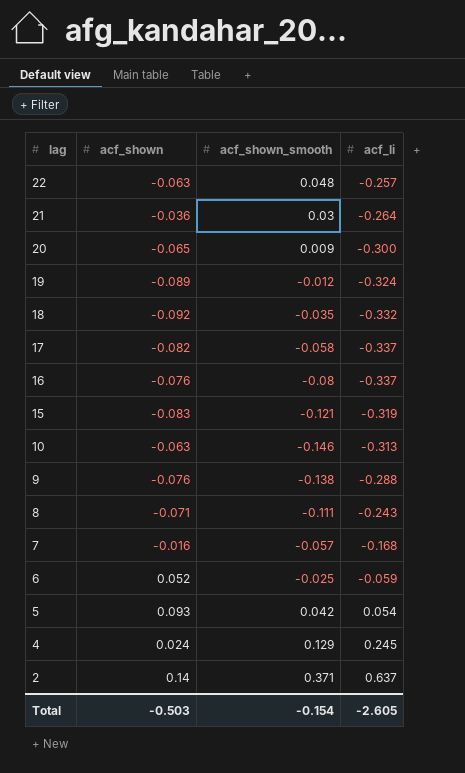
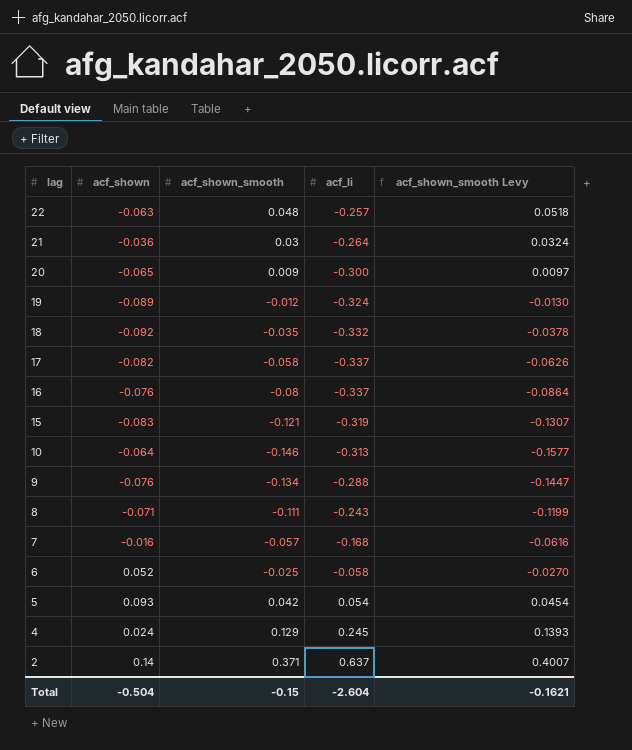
column acf_shown_smooth Levy | formula: none -> [acf_shown_smooth] * 1.08
10 | acf_shown: -0.063 -> -0.064
9 | acf_shown_smooth: -0.138 -> -0.134
6 | acf_li: -0.059 -> -0.058
Total | acf_shown: -0.503 -> -0.504
Total | acf_shown_smooth: -0.154 -> -0.15
Total | acf_li: -2.605 -> -2.604

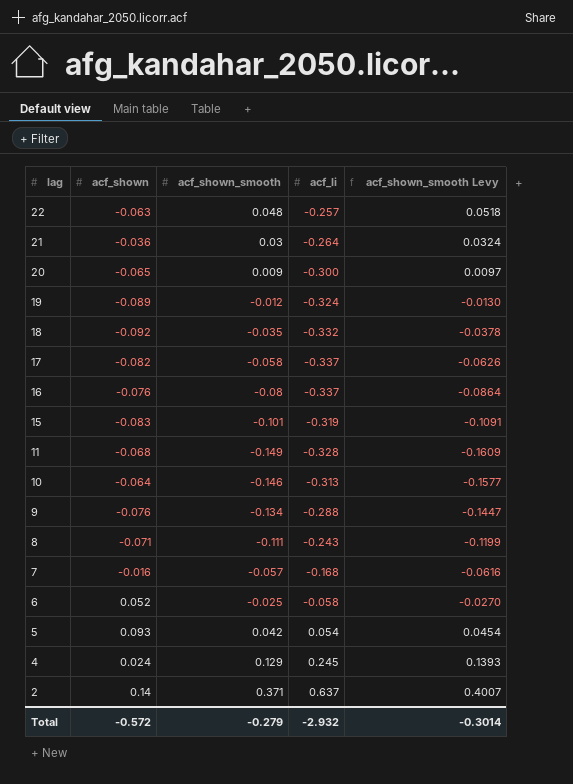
15 | acf_shown_smooth: -0.121 -> -0.101
15 | acf_shown_smooth Levy: -0.1307 -> -0.1091
row 11: none -> -0.068 | -0.149 | -0.328 | -0.1609
Total | acf_shown: -0.504 -> -0.572
Total | acf_shown_smooth: -0.15 -> -0.279
Total | acf_li: -2.604 -> -2.932
Total | acf_shown_smooth Levy: -0.1621 -> -0.3014

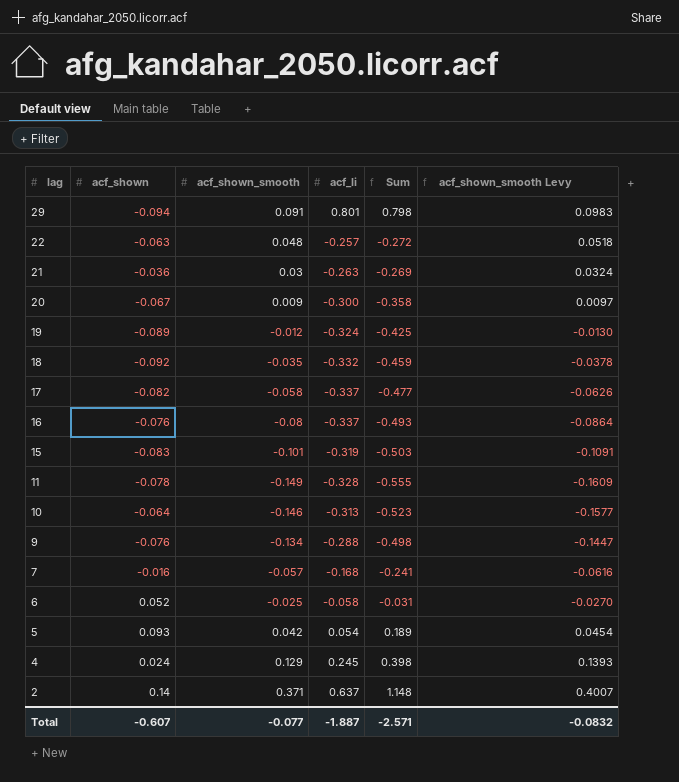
column Sum | formula: none -> [acf_shown] + [acf_shown_smooth] + [acf_li]
row 8: -0.071 | -0.111 | -0.243 | -0.1199 -> none
row 29: none -> -0.094 | 0.091 | 0.801 | 0.798 | 0.0983
21 | acf_li: -0.264 -> -0.263
20 | acf_shown: -0.065 -> -0.067
11 | acf_shown: -0.068 -> -0.078
Total | acf_shown: -0.572 -> -0.607
Total | acf_shown_smooth: -0.279 -> -0.077
Total | acf_li: -2.932 -> -1.887
Total | acf_shown_smooth Levy: -0.3014 -> -0.0832

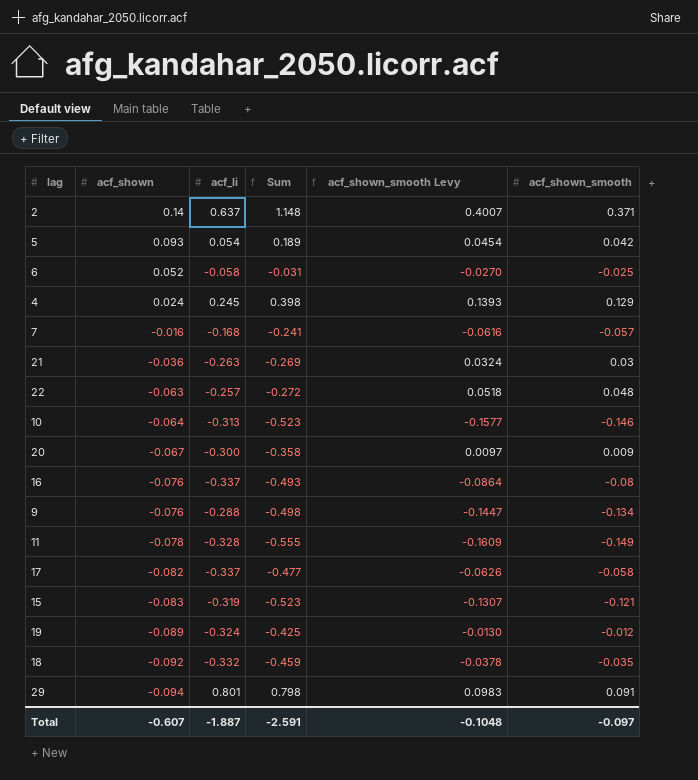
row order: lag descending -> acf_shown descending
column acf_shown_smooth | position: 3 -> 6
15 | Sum: -0.503 -> -0.523
15 | acf_shown_smooth Levy: -0.1091 -> -0.1307
15 | acf_shown_smooth: -0.101 -> -0.121
Total | Sum: -2.571 -> -2.591
Total | acf_shown_smooth Levy: -0.0832 -> -0.1048
Total | acf_shown_smooth: -0.077 -> -0.097

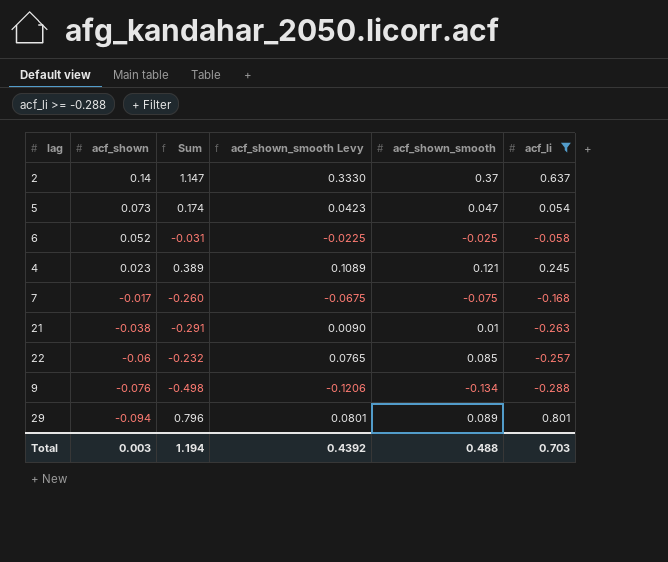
filter: none -> acf_li >= -0.288
column acf_shown_smooth Levy | formula: [acf_shown_smooth] * 1.08 -> [acf_shown_smooth] * 0.9
column acf_li | position: 3 -> 6
2 | Sum: 1.148 -> 1.147
2 | acf_shown_smooth: 0.371 -> 0.37
5 | acf_shown: 0.093 -> 0.073
5 | Sum: 0.189 -> 0.174
5 | acf_shown_smooth: 0.042 -> 0.047
4 | acf_shown: 0.024 -> 0.023
4 | Sum: 0.398 -> 0.389
4 | acf_shown_smooth: 0.129 -> 0.121
7 | acf_shown: -0.016 -> -0.017
7 | Sum: -0.241 -> -0.260
7 | acf_shown_smooth: -0.057 -> -0.075
21 | acf_shown: -0.036 -> -0.038
21 | Sum: -0.269 -> -0.291
21 | acf_shown_smooth: 0.03 -> 0.01
22 | acf_shown: -0.063 -> -0.06
22 | Sum: -0.272 -> -0.232
22 | acf_shown_smooth: 0.048 -> 0.085
29 | Sum: 0.798 -> 0.796
29 | acf_shown_smooth: 0.091 -> 0.089
Total | acf_shown: -0.607 -> 0.003
Total | Sum: -2.591 -> 1.194
Total | acf_shown_smooth Levy: -0.1048 -> 0.4392
Total | acf_shown_smooth: -0.097 -> 0.488
Total | acf_li: -1.887 -> 0.703

